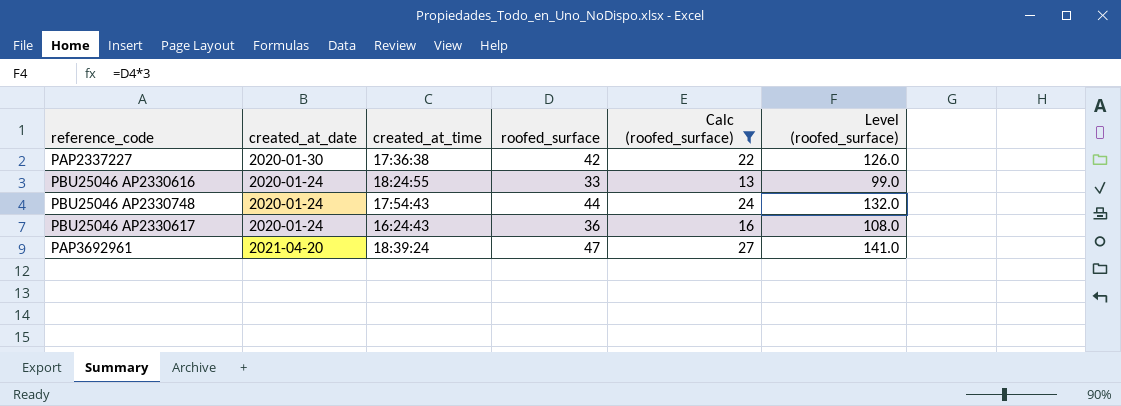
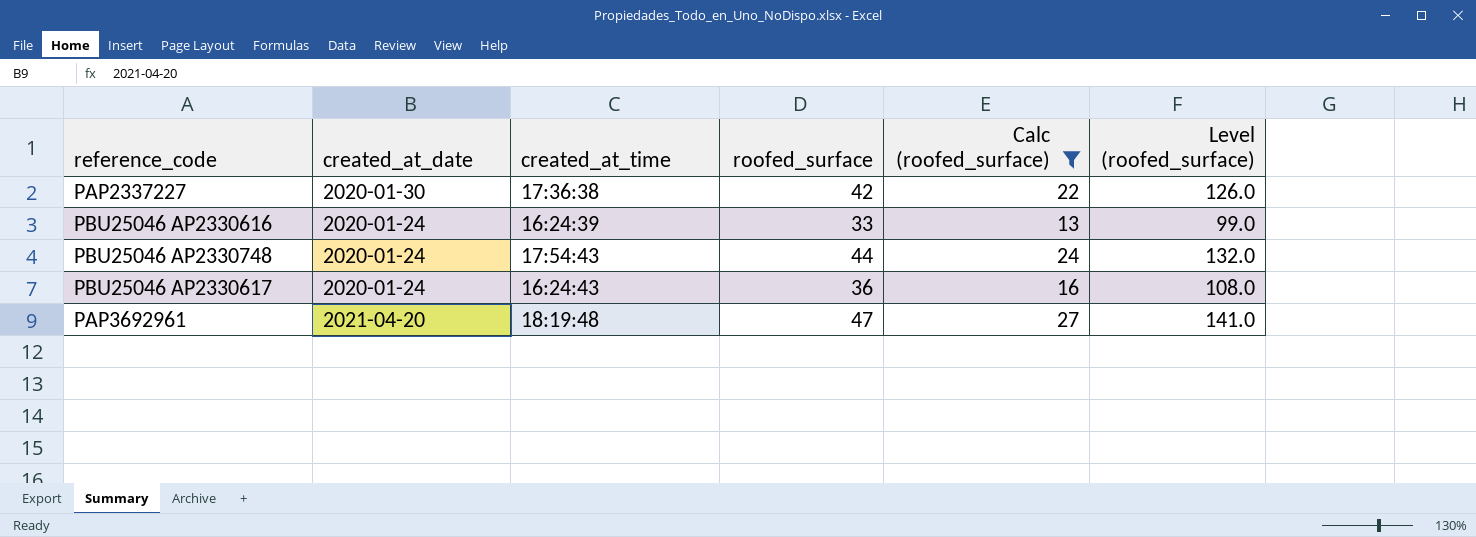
PBU25046 AP2330616 | created_at_time: 18:24:55 -> 16:24:39
PAP3692961 | created_at_time: 18:39:24 -> 18:19:48

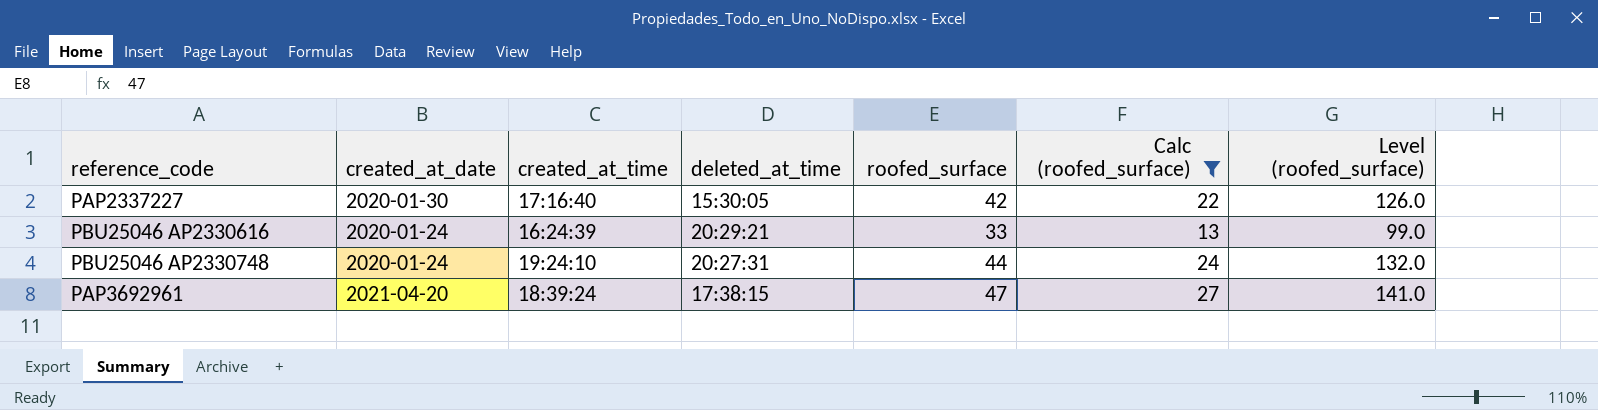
column deleted_at_time | position: none -> 4
row PBU25046 AP2330617: 2020-01-24 | 16:24:43 | 36 | 16 | 108.0 -> none
PAP2337227 | created_at_time: 17:36:38 -> 17:16:40
PBU25046 AP2330748 | created_at_time: 17:54:43 -> 19:24:10
PAP3692961 | created_at_time: 18:19:48 -> 18:39:24

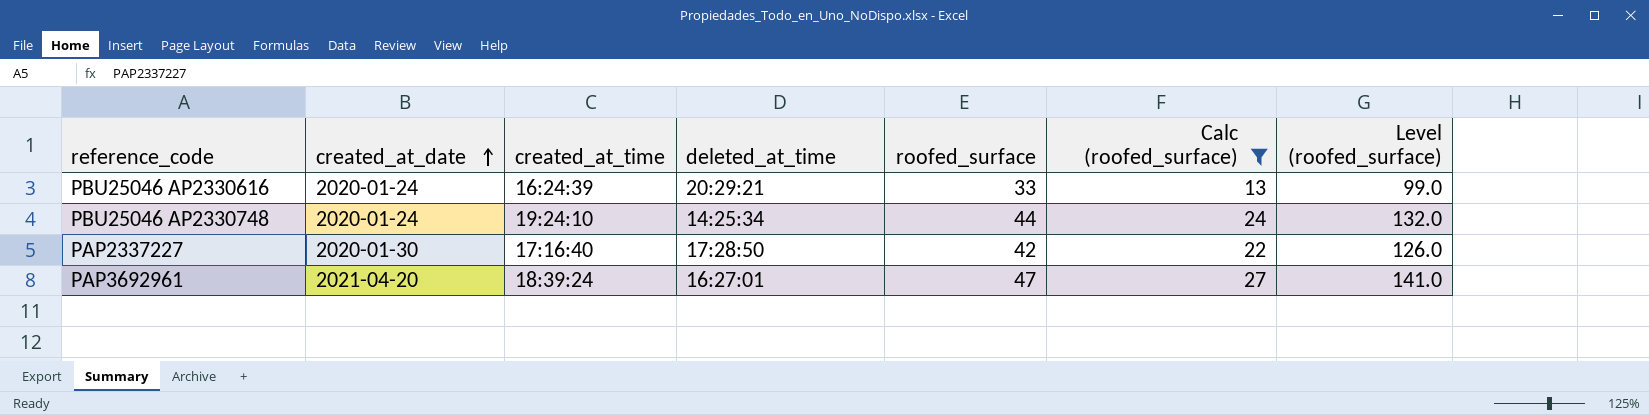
row order: none -> created_at_date ascending
PBU25046 AP2330748 | deleted_at_time: 20:27:31 -> 14:25:34
PAP2337227 | deleted_at_time: 15:30:05 -> 17:28:50
PAP3692961 | deleted_at_time: 17:38:15 -> 16:27:01

